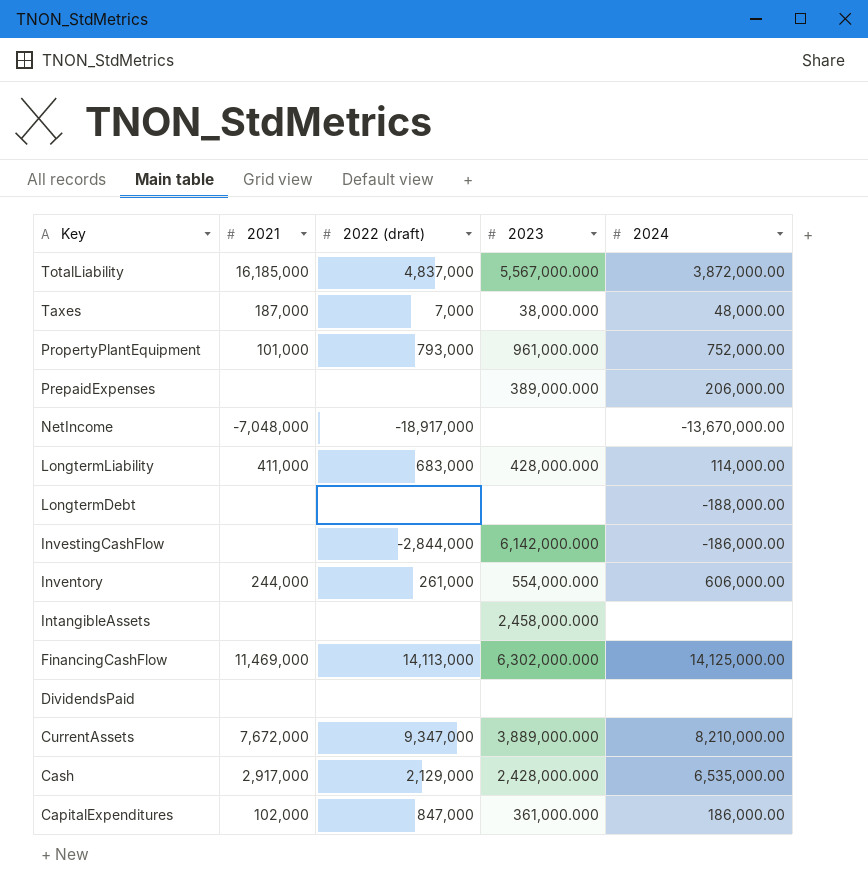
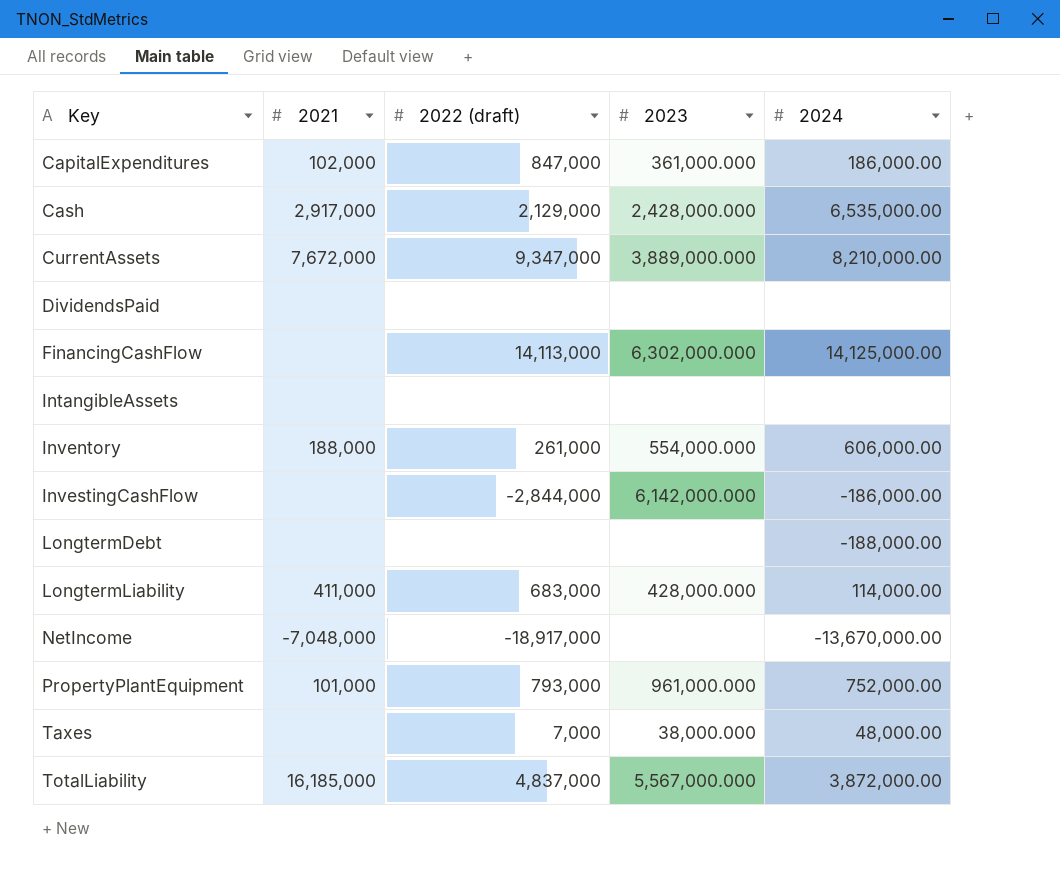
row order: Key descending -> Key ascending
row PrepaidExpenses: none | none | 389,000.000 | 206,000.00 -> none
FinancingCashFlow | 2021: 11,469,000 -> none
IntangibleAssets | 2023: 2,458,000.000 -> none
Inventory | 2021: 244,000 -> 188,000
Taxes | 2021: 187,000 -> none

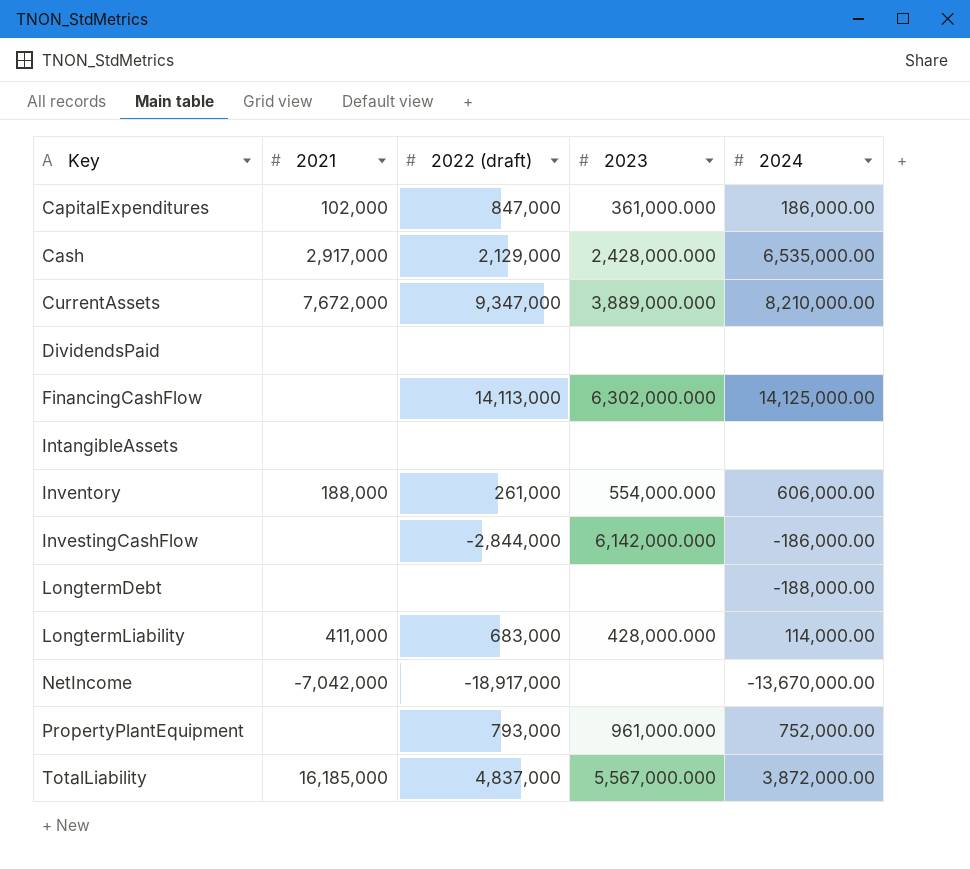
row Taxes: none | 7,000 | 38,000.000 | 48,000.00 -> none
NetIncome | 2021: -7,048,000 -> -7,042,000
PropertyPlantEquipment | 2021: 101,000 -> none

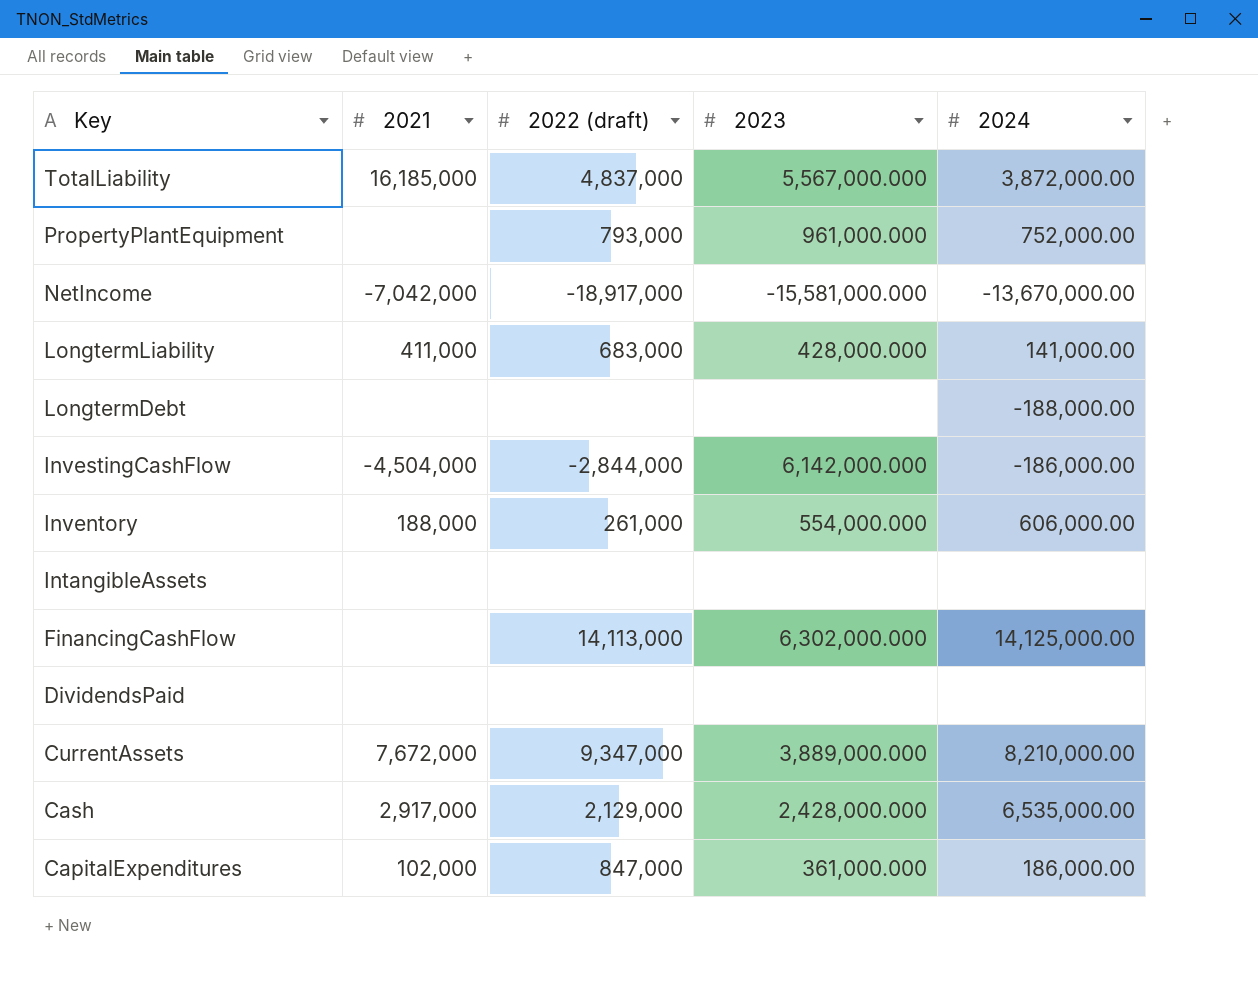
row order: Key ascending -> Key descending
NetIncome | 2023: none -> -15,581,000.000
LongtermLiability | 2024: 114,000.00 -> 141,000.00
InvestingCashFlow | 2021: none -> -4,504,000

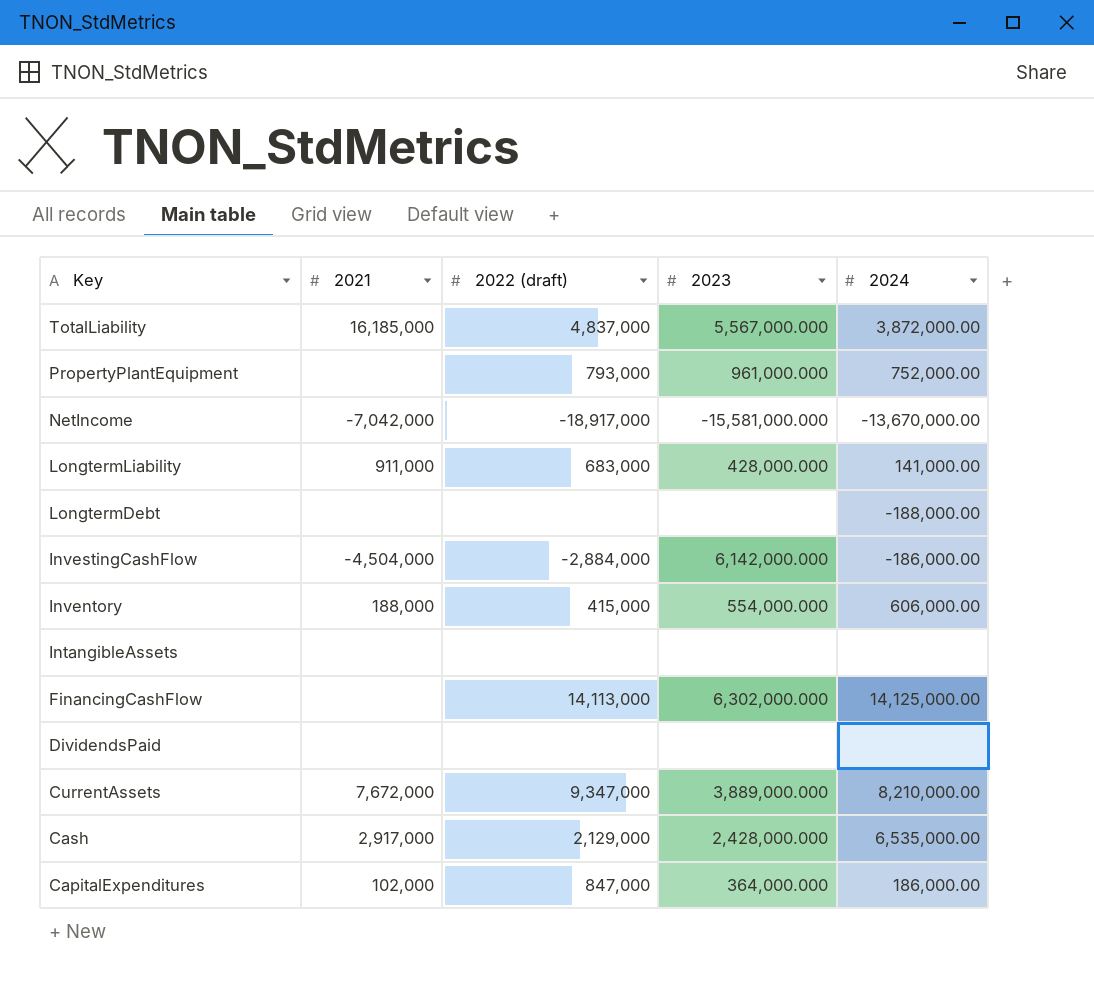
LongtermLiability | 2021: 411,000 -> 911,000
InvestingCashFlow | 2022 (draft): -2,844,000 -> -2,884,000
Inventory | 2022 (draft): 261,000 -> 415,000
CapitalExpenditures | 2023: 361,000.000 -> 364,000.000

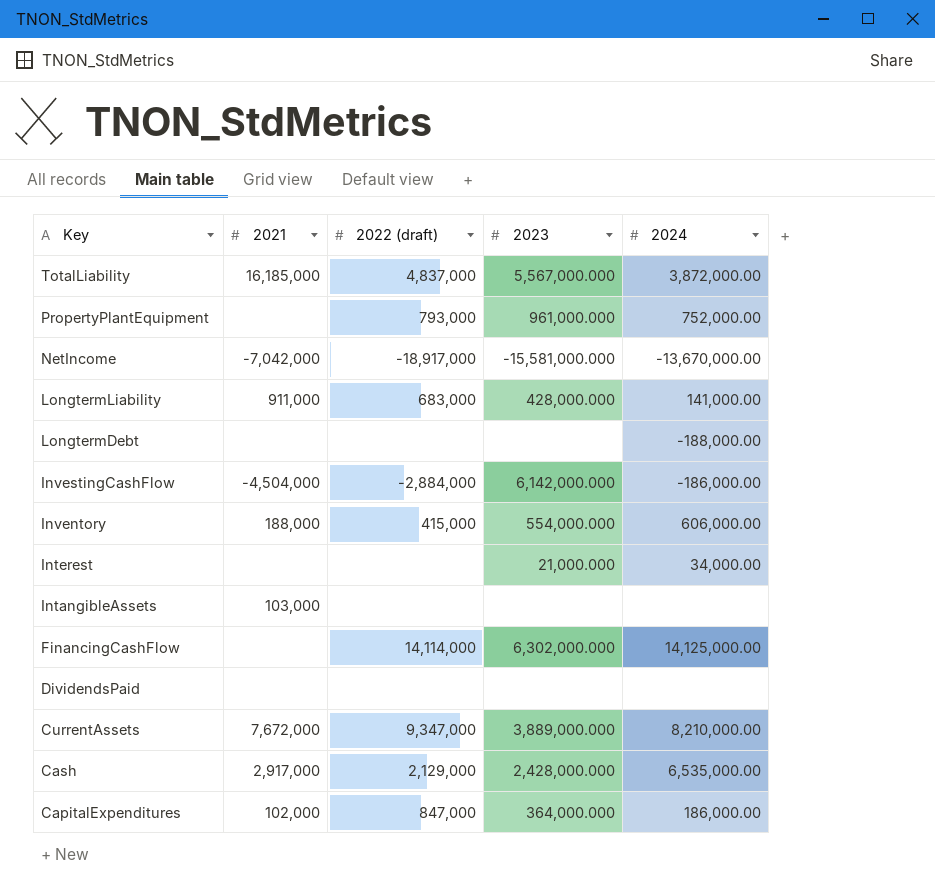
row Interest: none -> none | none | 21,000.000 | 34,000.00
IntangibleAssets | 2021: none -> 103,000
FinancingCashFlow | 2022 (draft): 14,113,000 -> 14,114,000

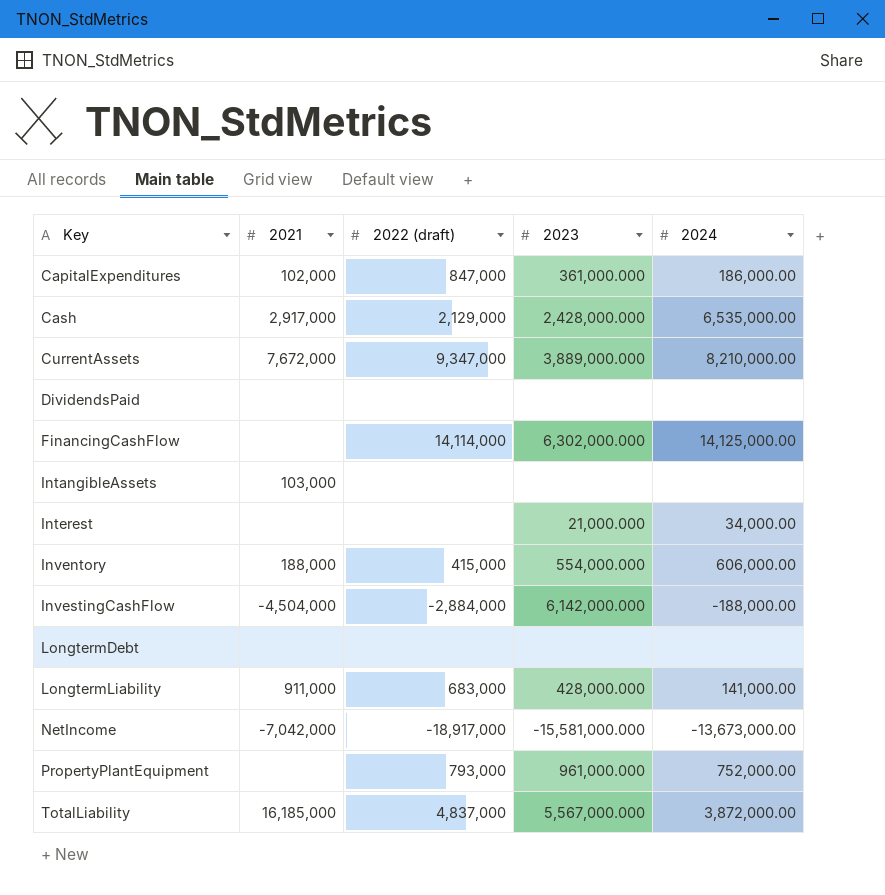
row order: Key descending -> Key ascending
CapitalExpenditures | 2023: 364,000.000 -> 361,000.000
InvestingCashFlow | 2024: -186,000.00 -> -188,000.00
LongtermDebt | 2024: -188,000.00 -> none
NetIncome | 2024: -13,670,000.00 -> -13,673,000.00

